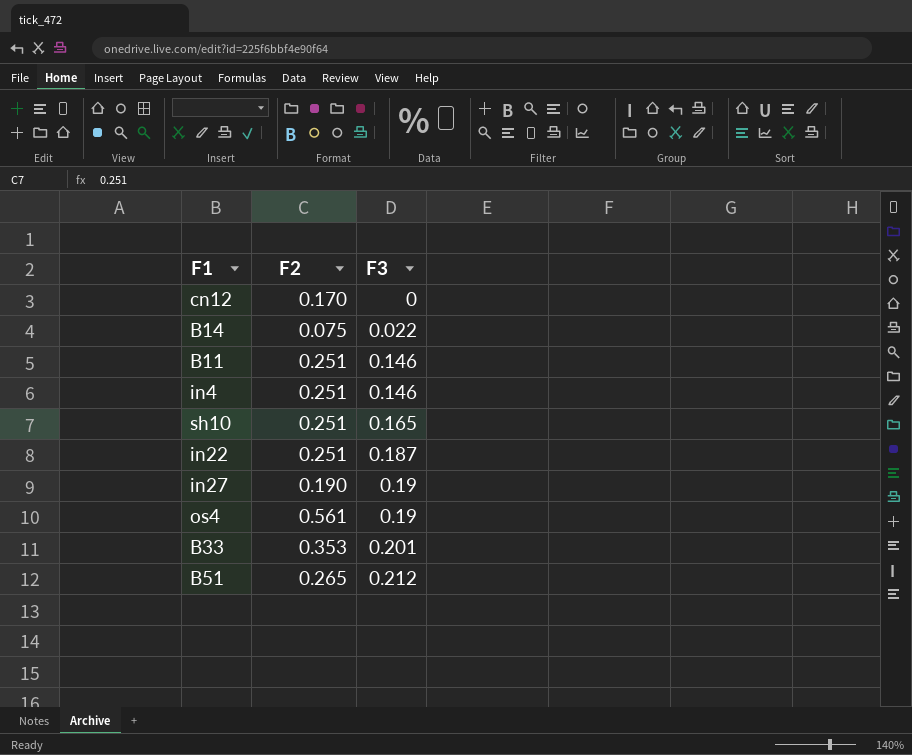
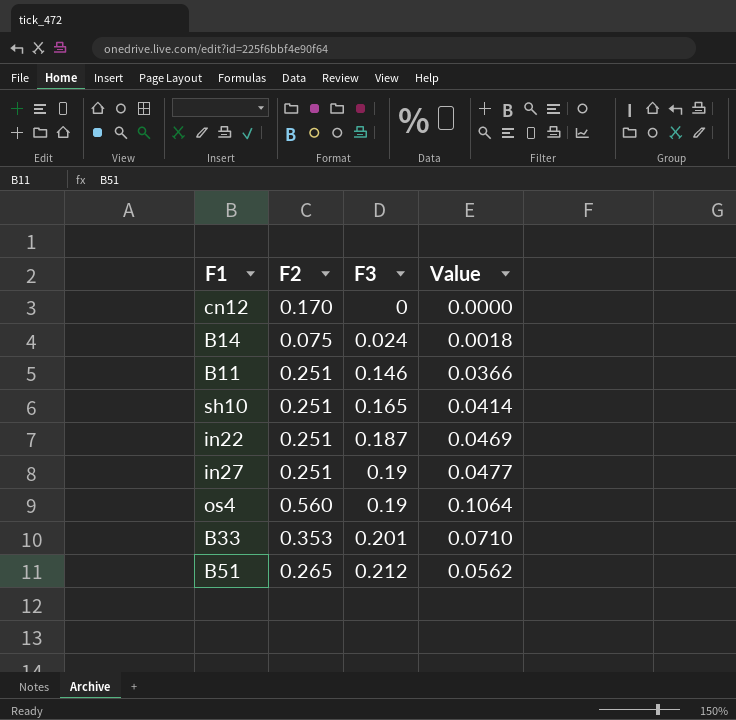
column Value | formula: none -> [F2] * [F3]
row in4: 0.251 | 0.146 -> none
B14 | F3: 0.022 -> 0.024
in27 | F2: 0.190 -> 0.251
os4 | F2: 0.561 -> 0.560

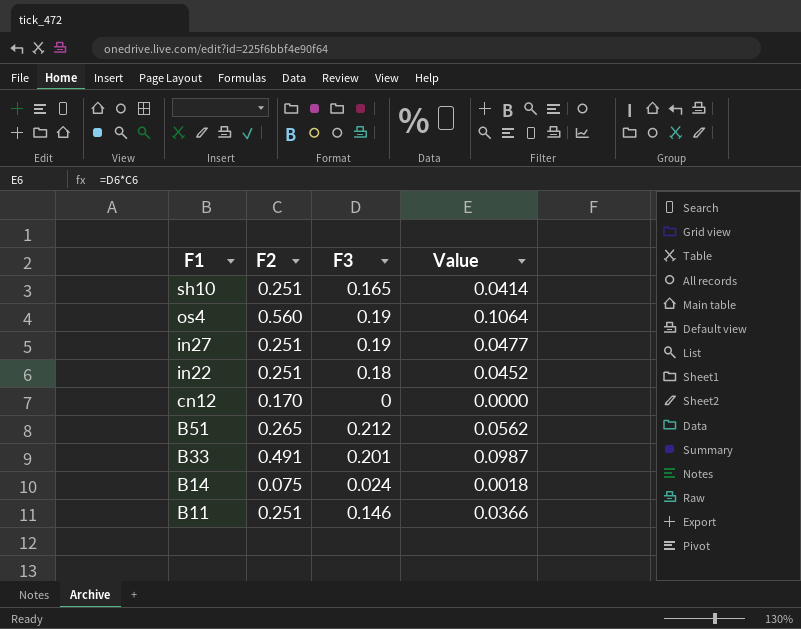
row order: F3 ascending -> F1 descending
in22 | F3: 0.187 -> 0.18
in22 | Value: 0.0469 -> 0.0452
B33 | F2: 0.353 -> 0.491
B33 | Value: 0.0710 -> 0.0987

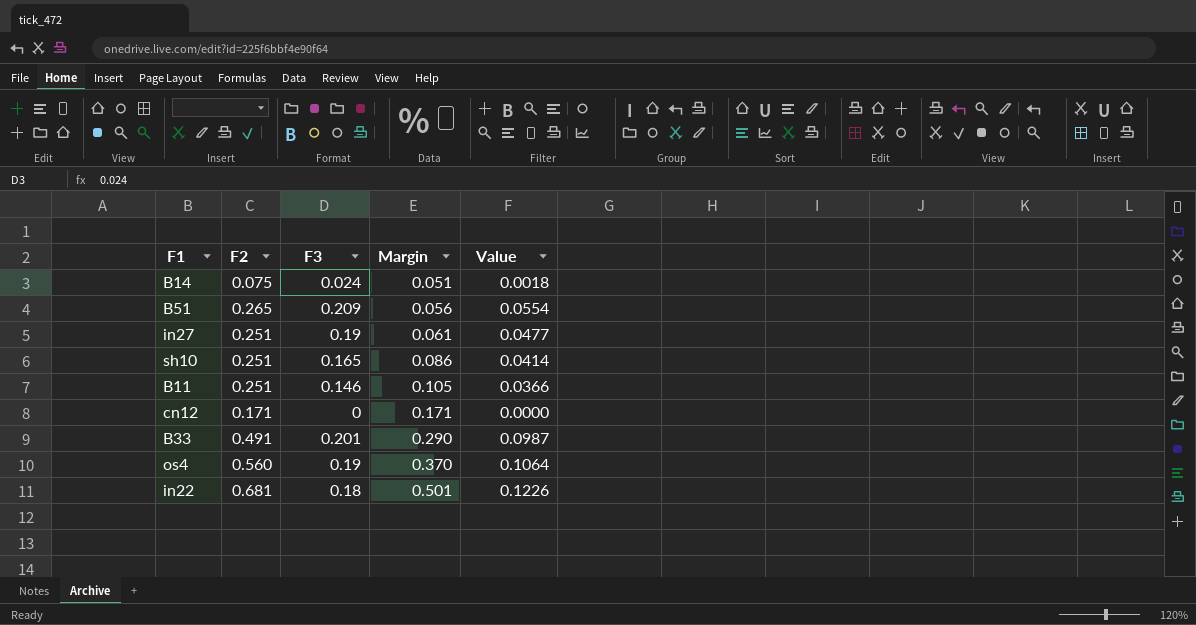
row order: F1 descending -> Margin ascending
column Margin | formula: none -> [F2] - [F3]
B51 | F3: 0.212 -> 0.209
B51 | Value: 0.0562 -> 0.0554
cn12 | F2: 0.170 -> 0.171
in22 | F2: 0.251 -> 0.681
in22 | Value: 0.0452 -> 0.1226

